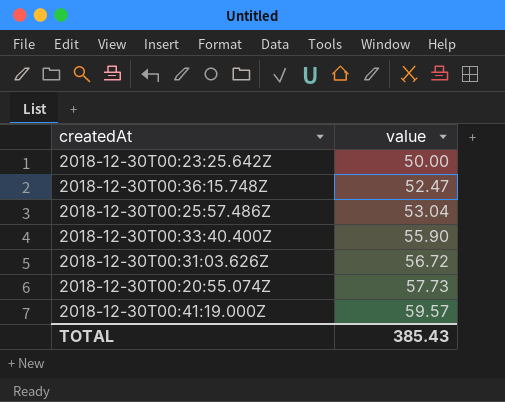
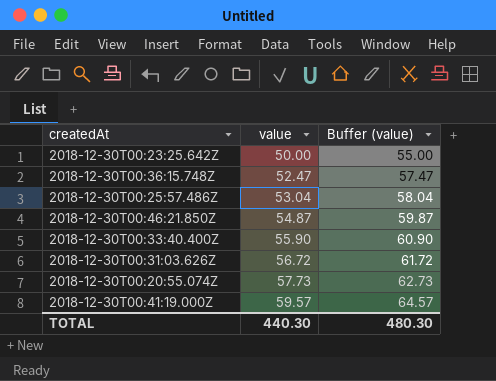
column Buffer (value) | formula: none -> [value] + 5
row 2018-12-30T00:46:21.850Z: none -> 54.87 | 59.87
TOTAL | value: 385.43 -> 440.30

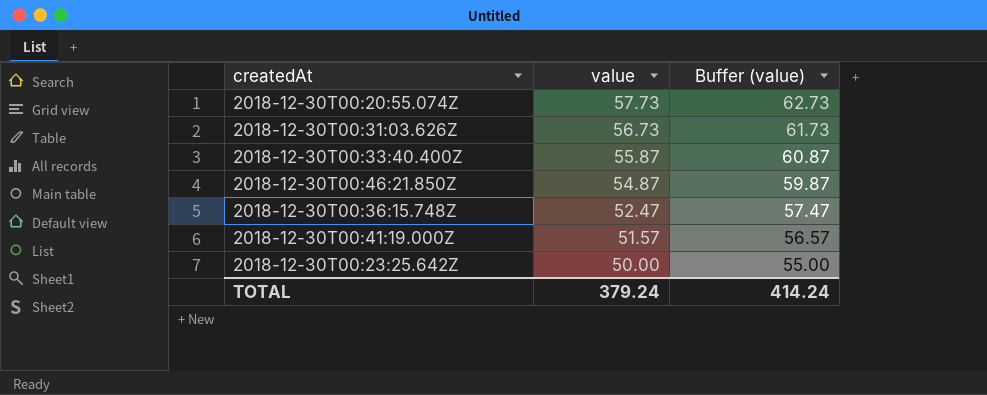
row order: value ascending -> value descending
row 2018-12-30T00:25:57.486Z: 53.04 | 58.04 -> none
2018-12-30T00:31:03.626Z | value: 56.72 -> 56.73
2018-12-30T00:31:03.626Z | Buffer (value): 61.72 -> 61.73
2018-12-30T00:33:40.400Z | value: 55.90 -> 55.87
2018-12-30T00:33:40.400Z | Buffer (value): 60.90 -> 60.87
2018-12-30T00:41:19.000Z | value: 59.57 -> 51.57
2018-12-30T00:41:19.000Z | Buffer (value): 64.57 -> 56.57
TOTAL | value: 440.30 -> 379.24
TOTAL | Buffer (value): 480.30 -> 414.24

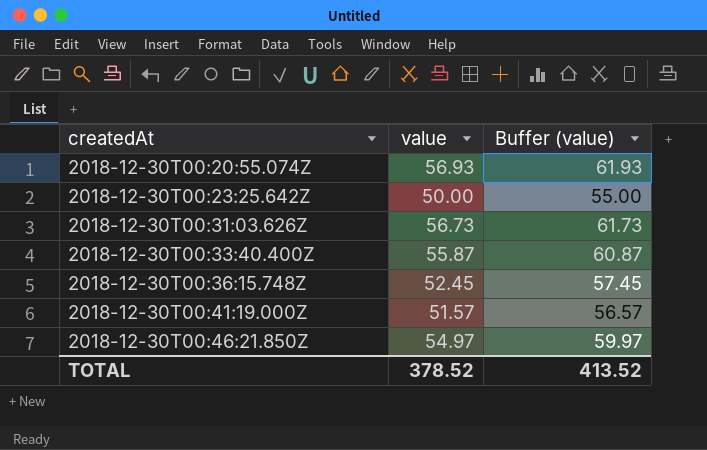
row order: value descending -> createdAt ascending
2018-12-30T00:20:55.074Z | value: 57.73 -> 56.93
2018-12-30T00:20:55.074Z | Buffer (value): 62.73 -> 61.93
2018-12-30T00:36:15.748Z | value: 52.47 -> 52.45
2018-12-30T00:36:15.748Z | Buffer (value): 57.47 -> 57.45
2018-12-30T00:46:21.850Z | value: 54.87 -> 54.97
2018-12-30T00:46:21.850Z | Buffer (value): 59.87 -> 59.97
TOTAL | value: 379.24 -> 378.52
TOTAL | Buffer (value): 414.24 -> 413.52

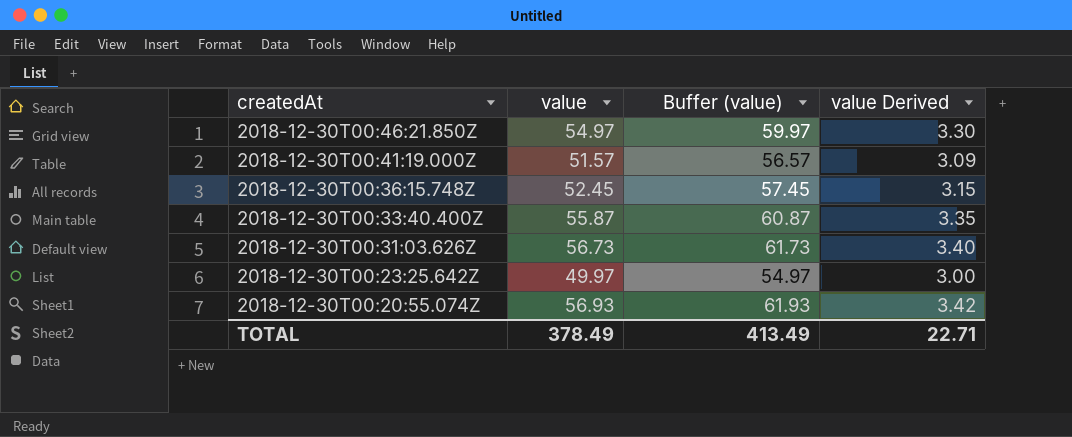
row order: createdAt ascending -> createdAt descending
column value Derived | formula: none -> [value] * 0.06
2018-12-30T00:23:25.642Z | value: 50.00 -> 49.97
2018-12-30T00:23:25.642Z | Buffer (value): 55.00 -> 54.97
TOTAL | value: 378.52 -> 378.49
TOTAL | Buffer (value): 413.52 -> 413.49

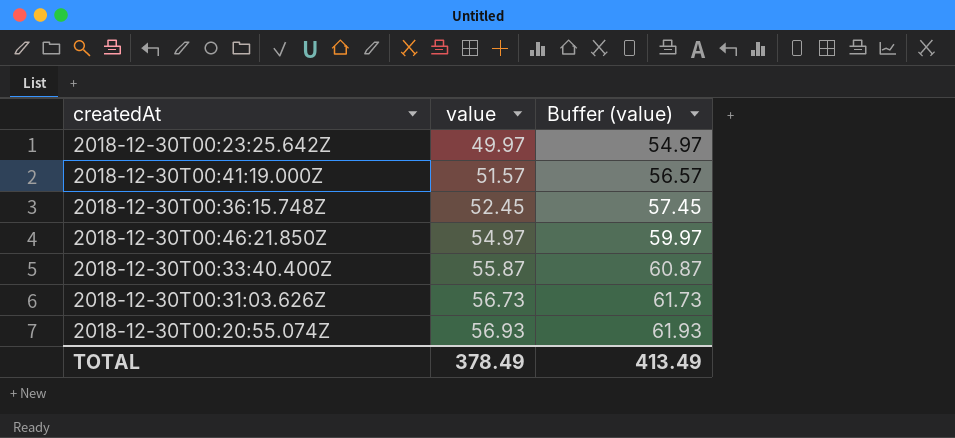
row order: createdAt descending -> value ascending
column value Derived | formula: [value] * 0.06 -> none

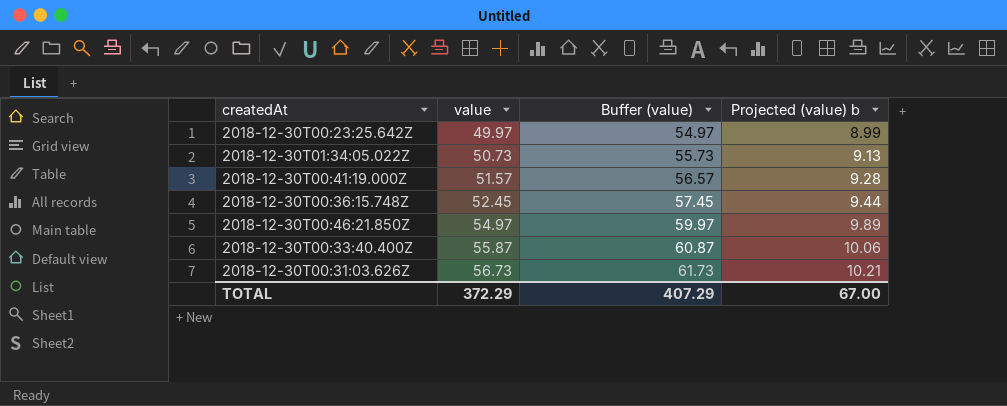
column Projected (value) b | formula: none -> [value] * 0.18
row 2018-12-30T00:20:55.074Z: 56.93 | 61.93 -> none
row 2018-12-30T01:34:05.022Z: none -> 50.73 | 55.73 | 9.13
TOTAL | value: 378.49 -> 372.29
TOTAL | Buffer (value): 413.49 -> 407.29

